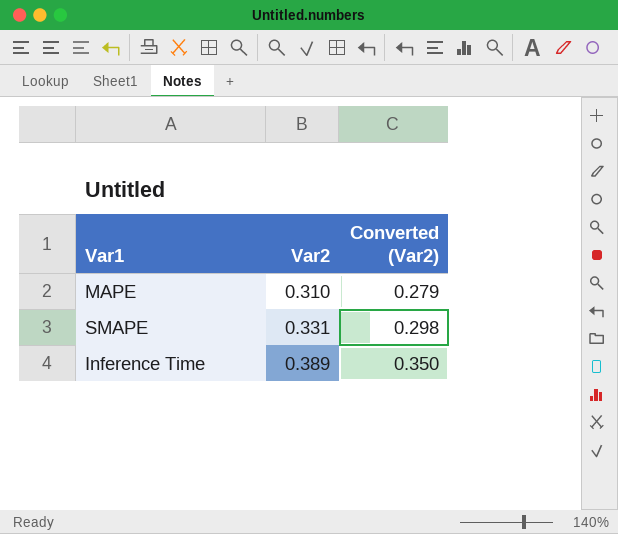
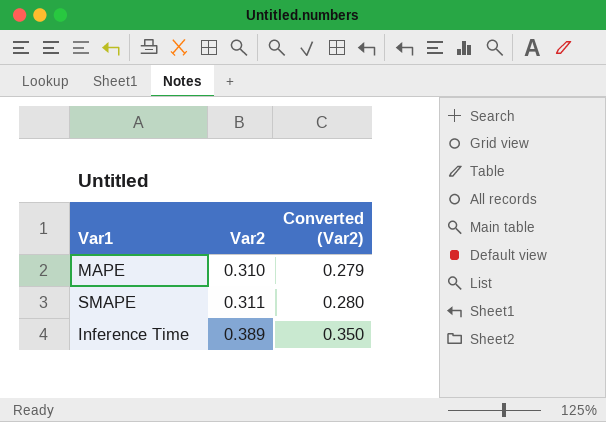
SMAPE | Var2: 0.331 -> 0.311
SMAPE | Converted (Var2): 0.298 -> 0.280

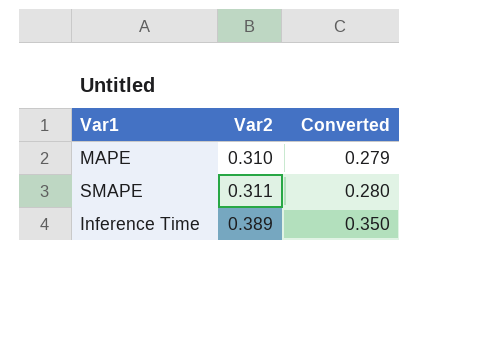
column name: Converted (Var2) -> Converted

